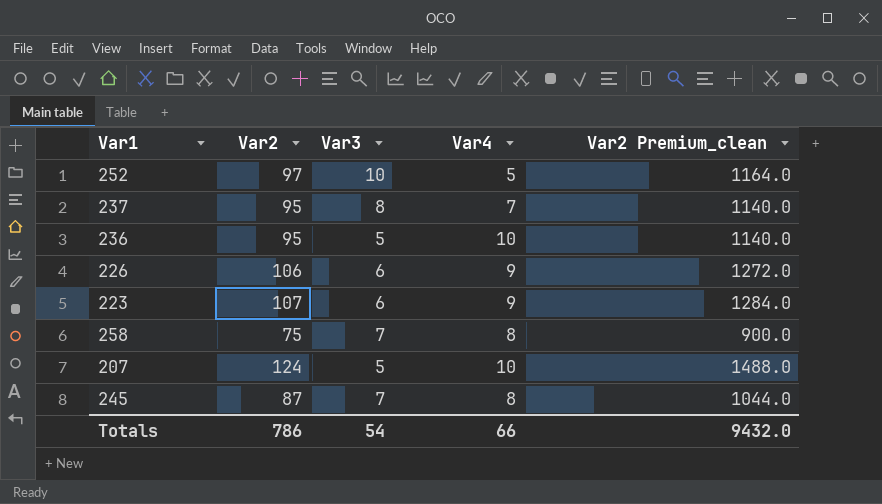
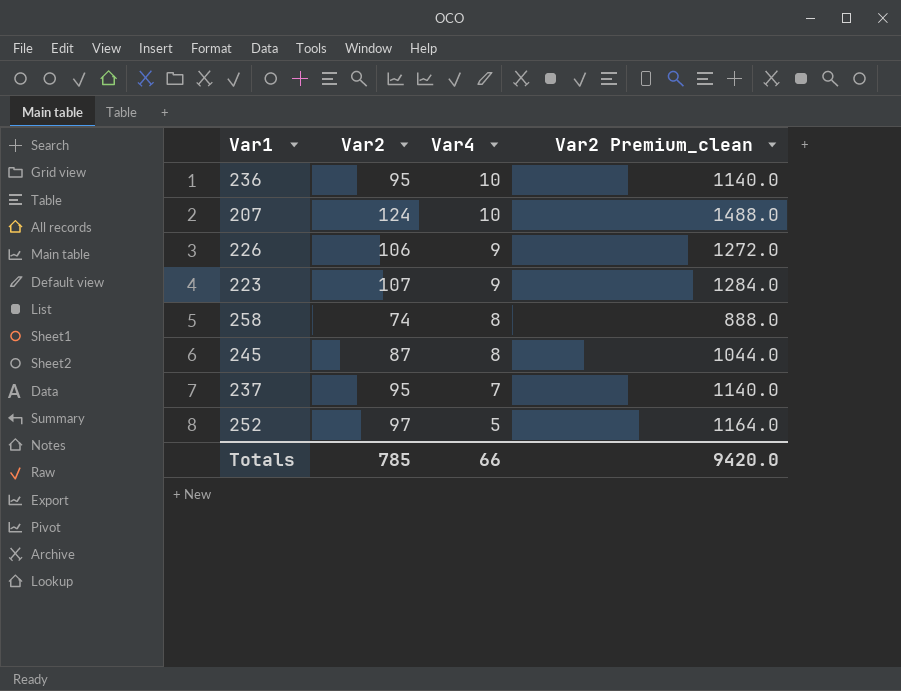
row order: none -> Var4 descending
column Var3 | position: 3 -> none
258 | Var2: 75 -> 74
258 | Var2 Premium_clean: 900.0 -> 888.0
Totals | Var2: 786 -> 785
Totals | Var2 Premium_clean: 9432.0 -> 9420.0

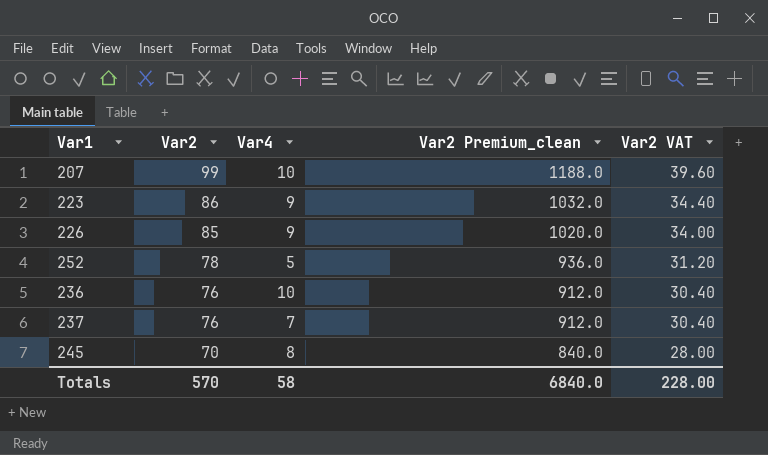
row order: Var4 descending -> Var2 descending
column Var2 VAT | formula: none -> [Var2] * 0.4
row 258: 74 | 8 | 888.0 -> none
207 | Var2: 124 -> 99
207 | Var2 Premium_clean: 1488.0 -> 1188.0
223 | Var2: 107 -> 86
223 | Var2 Premium_clean: 1284.0 -> 1032.0
226 | Var2: 106 -> 85
226 | Var2 Premium_clean: 1272.0 -> 1020.0
252 | Var2: 97 -> 78
252 | Var2 Premium_clean: 1164.0 -> 936.0
236 | Var2: 95 -> 76
236 | Var2 Premium_clean: 1140.0 -> 912.0
237 | Var2: 95 -> 76
237 | Var2 Premium_clean: 1140.0 -> 912.0
245 | Var2: 87 -> 70
245 | Var2 Premium_clean: 1044.0 -> 840.0
Totals | Var2: 785 -> 570
Totals | Var4: 66 -> 58
Totals | Var2 Premium_clean: 9420.0 -> 6840.0

